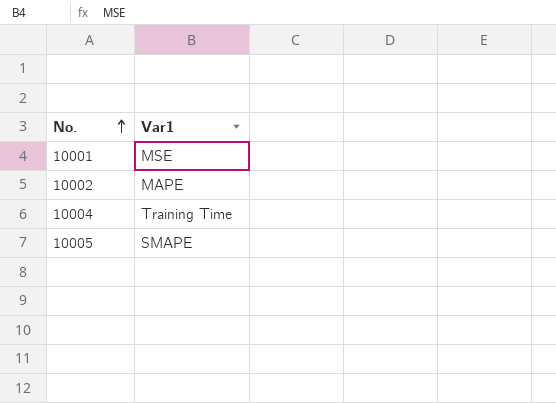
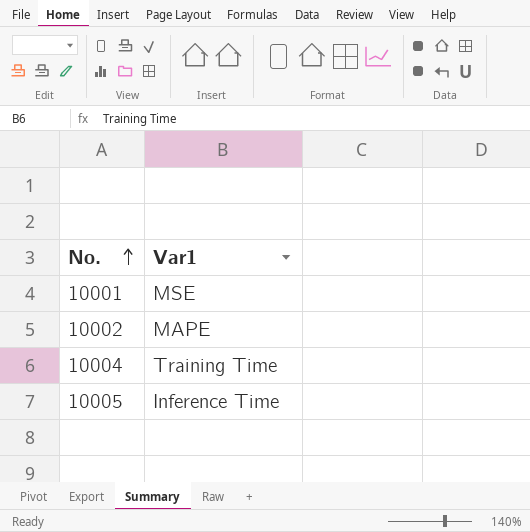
10005 | Var1: SMAPE -> Inference Time

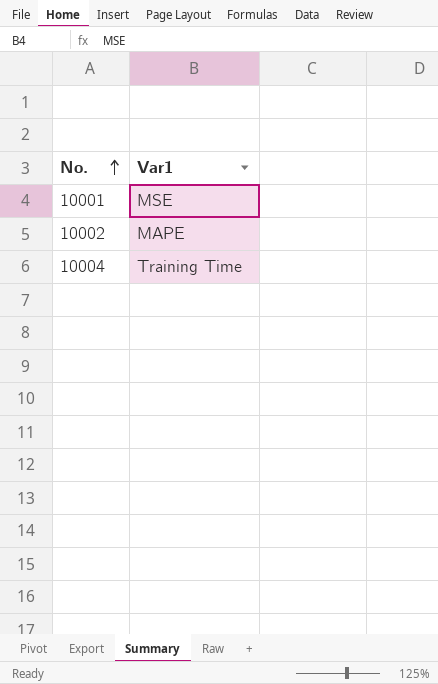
row 10005: Inference Time -> none

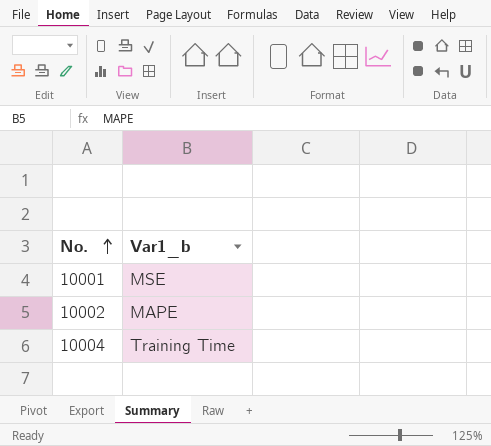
column name: Var1 -> Var1_b

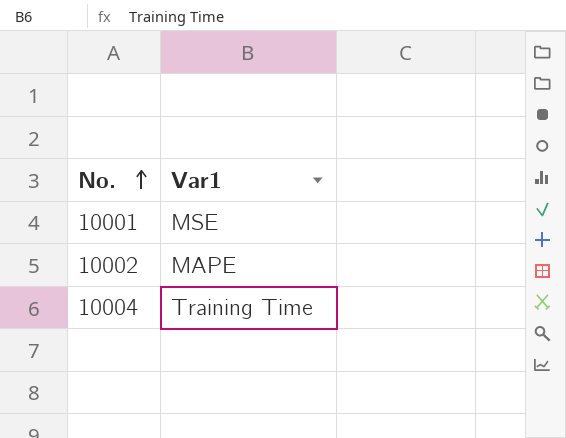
column name: Var1_b -> Var1

